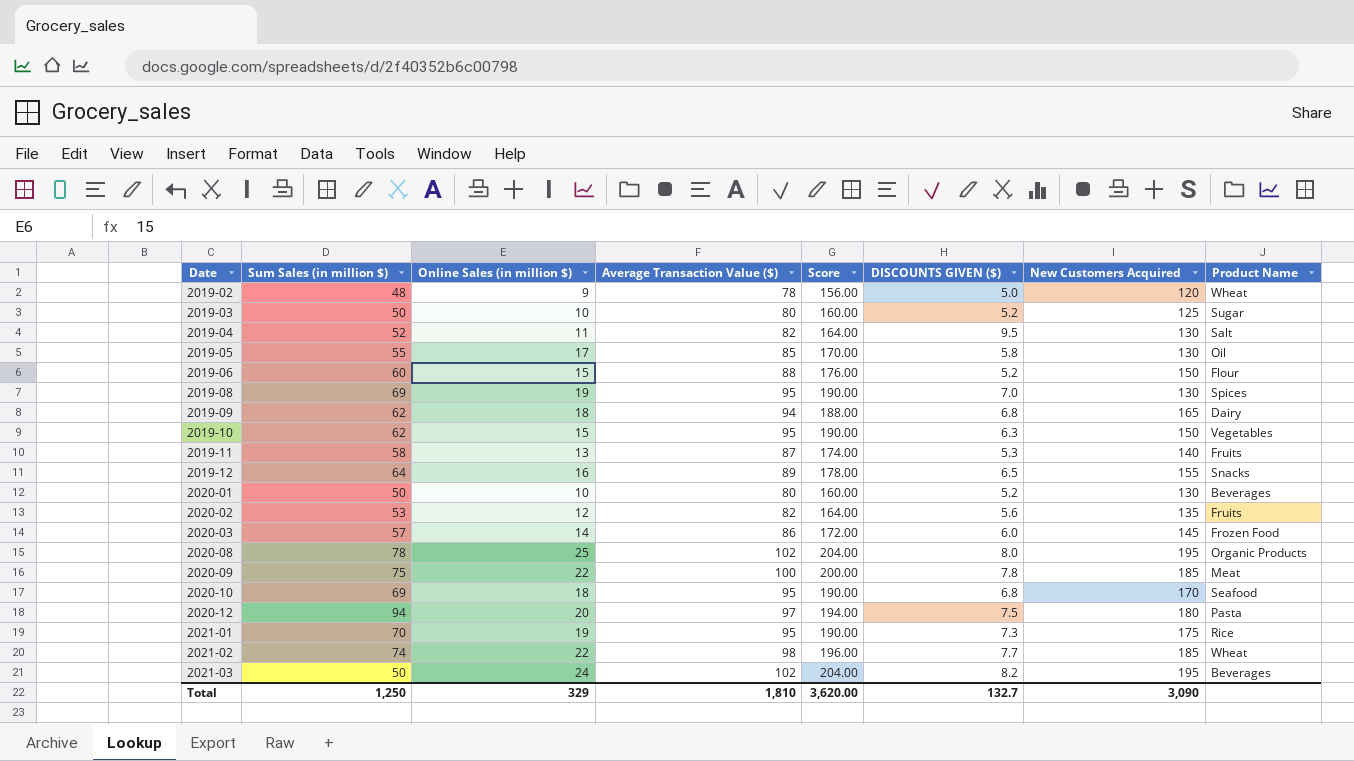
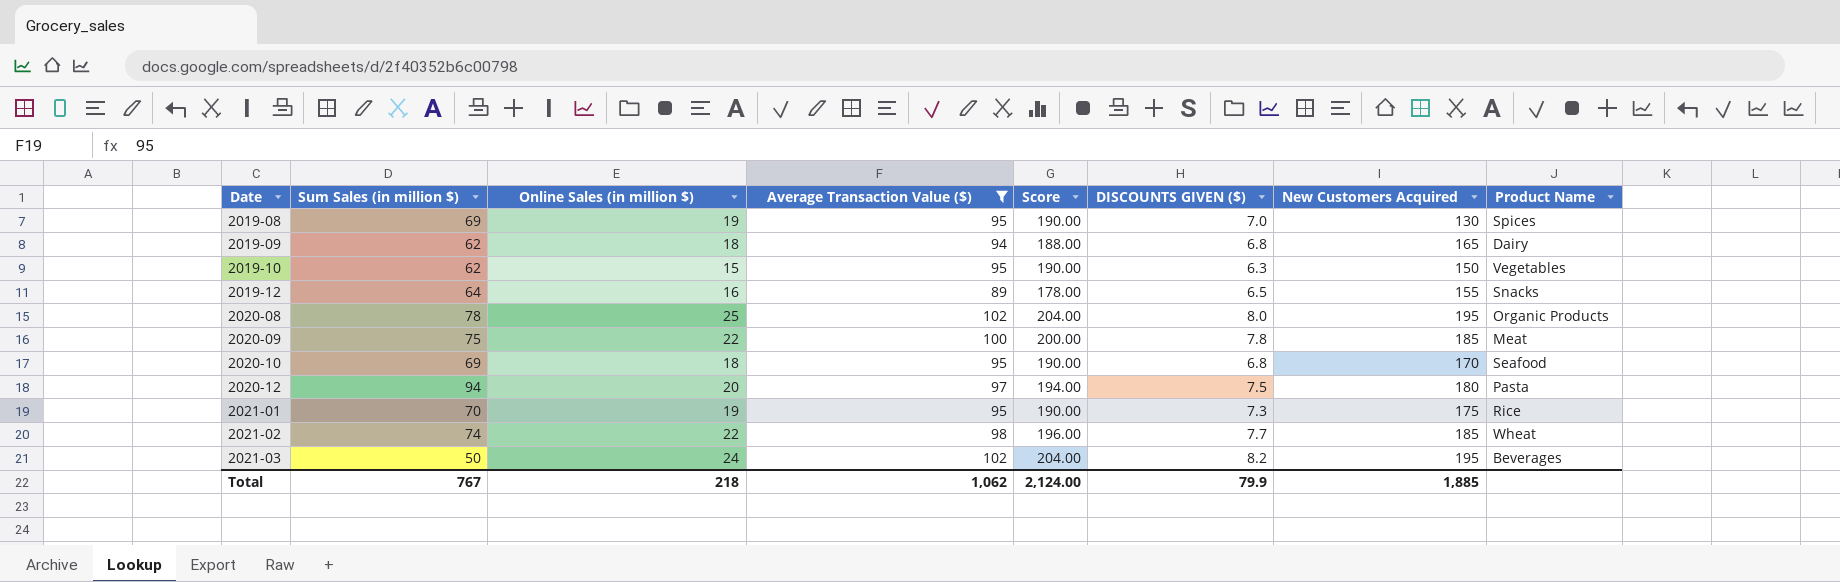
filter: none -> Average Transaction Value ($) >= 89
Total | Sum Sales (in million $): 1,250 -> 767
Total | Online Sales (in million $): 329 -> 218
Total | Average Transaction Value ($): 1,810 -> 1,062
Total | Score: 3,620.00 -> 2,124.00
Total | DISCOUNTS GIVEN ($): 132.7 -> 79.9
Total | New Customers Acquired: 3,090 -> 1,885

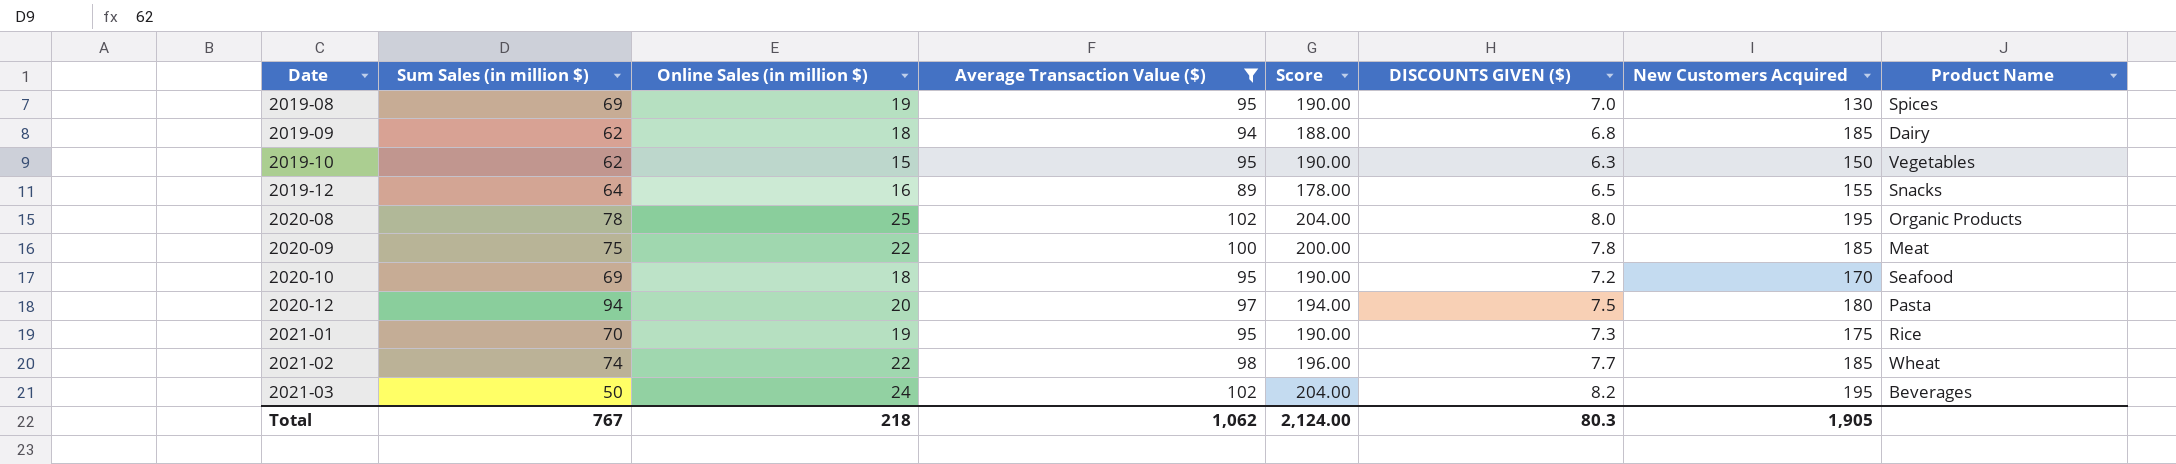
2019-09 | New Customers Acquired: 165 -> 185
2020-10 | DISCOUNTS GIVEN ($): 6.8 -> 7.2
Total | DISCOUNTS GIVEN ($): 79.9 -> 80.3
Total | New Customers Acquired: 1,885 -> 1,905

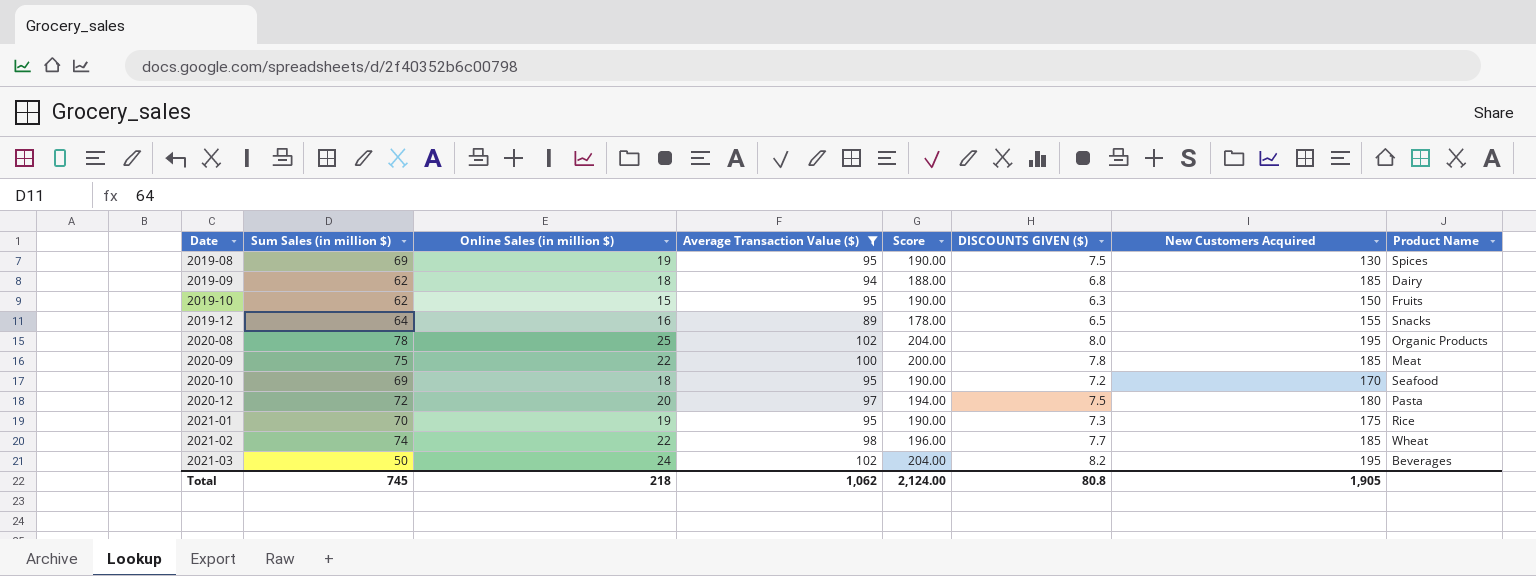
2019-08 | DISCOUNTS GIVEN ($): 7.0 -> 7.5
2019-10 | Product Name: Vegetables -> Fruits
2020-12 | Sum Sales (in million $): 94 -> 72
Total | Sum Sales (in million $): 767 -> 745
Total | DISCOUNTS GIVEN ($): 80.3 -> 80.8

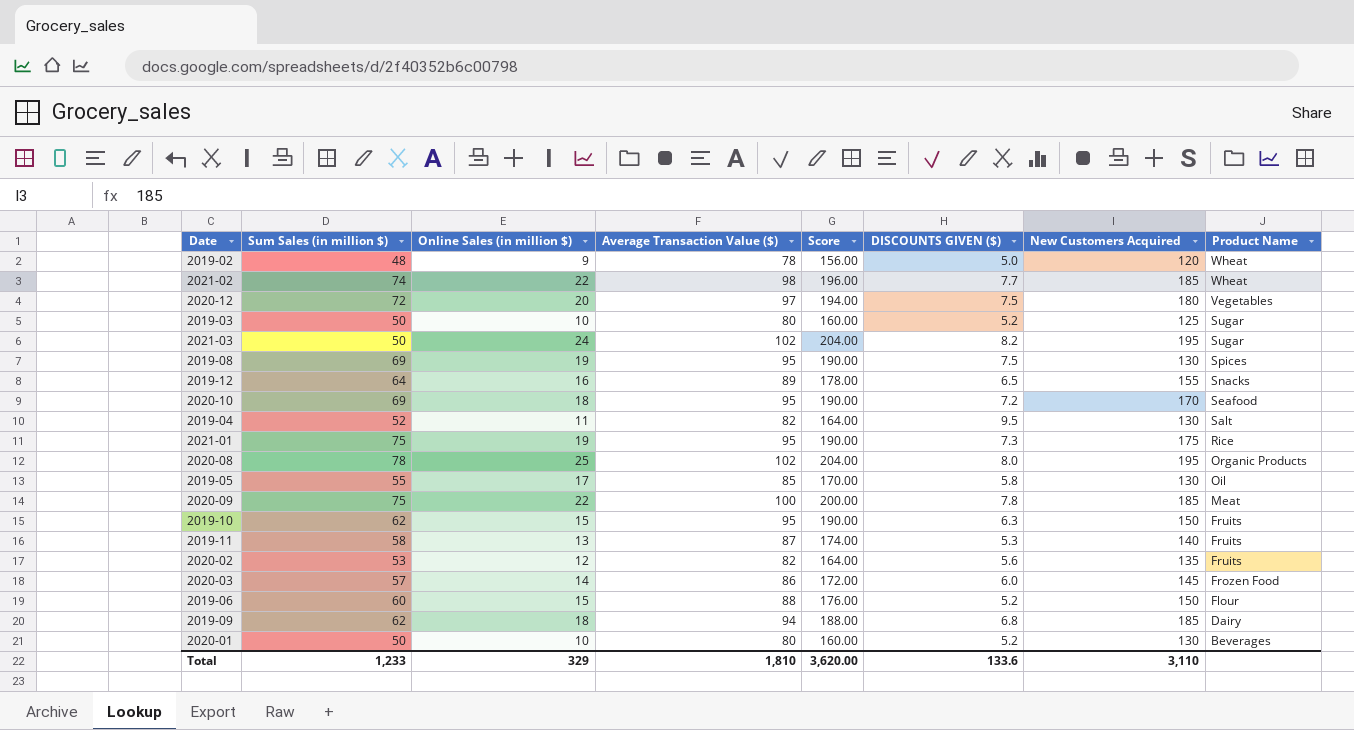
filter: Average Transaction Value ($) >= 89 -> none
row order: Date ascending -> Product Name descending
2020-12 | Product Name: Pasta -> Vegetables
2021-03 | Product Name: Beverages -> Sugar
2021-01 | Sum Sales (in million $): 70 -> 75
Total | Sum Sales (in million $): 745 -> 1,233
Total | Online Sales (in million $): 218 -> 329
Total | Average Transaction Value ($): 1,062 -> 1,810
Total | Score: 2,124.00 -> 3,620.00
Total | DISCOUNTS GIVEN ($): 80.8 -> 133.6
Total | New Customers Acquired: 1,905 -> 3,110

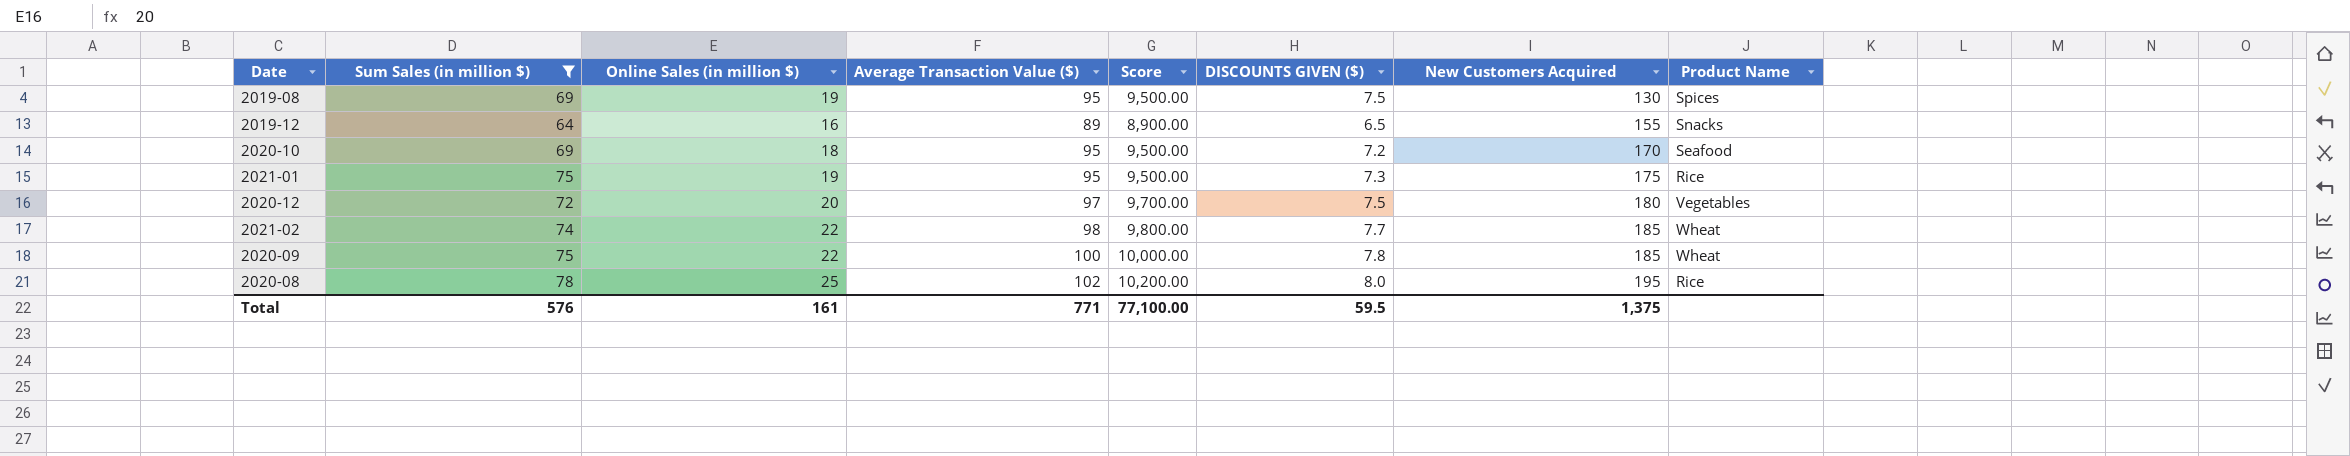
filter: none -> Sum Sales (in million $) >= 64
row order: Product Name descending -> New Customers Acquired ascending
column Score | formula: [Average Transaction Value ($)] * 2 -> [Average Transaction Value ($)] * 100
2020-09 | Product Name: Meat -> Wheat
2020-08 | Product Name: Organic Products -> Rice
Total | Sum Sales (in million $): 1,233 -> 576
Total | Online Sales (in million $): 329 -> 161
Total | Average Transaction Value ($): 1,810 -> 771
Total | Score: 3,620.00 -> 77,100.00
Total | DISCOUNTS GIVEN ($): 133.6 -> 59.5
Total | New Customers Acquired: 3,110 -> 1,375

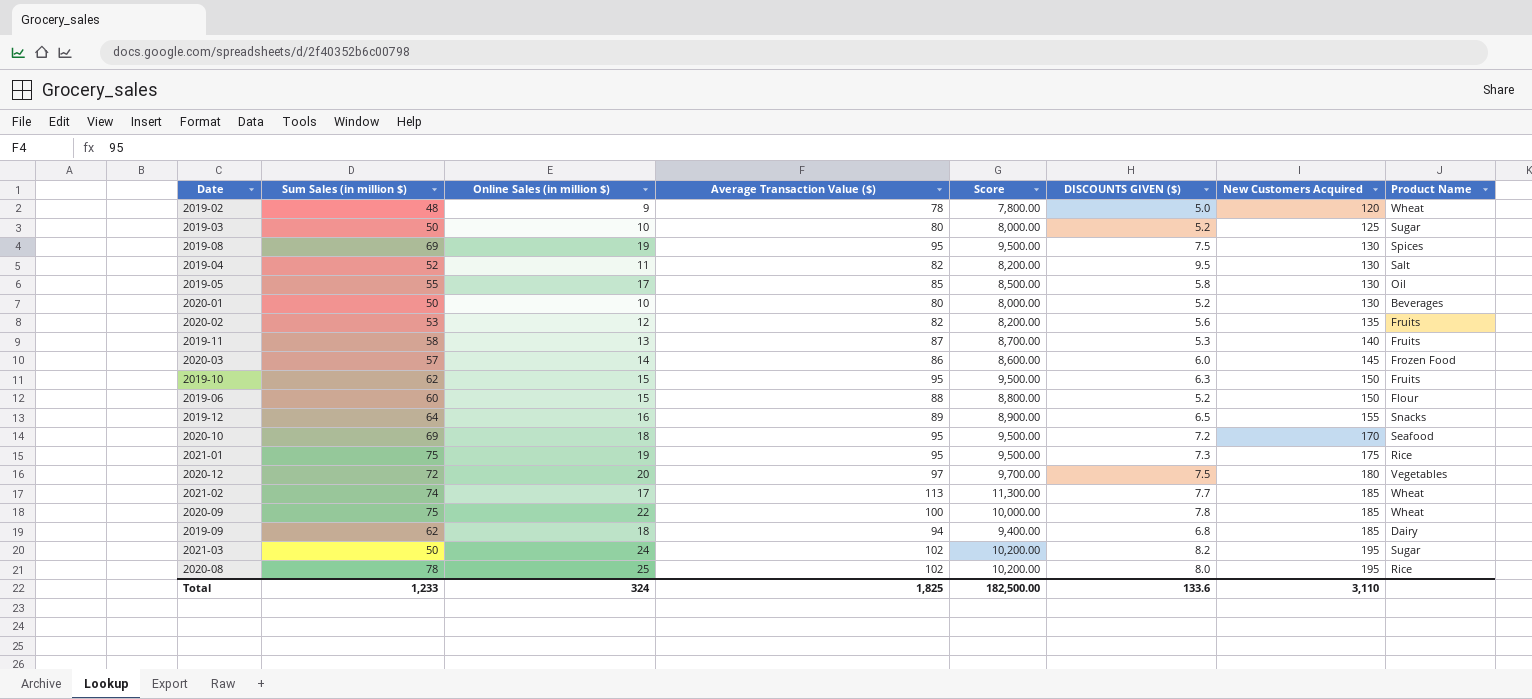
filter: Sum Sales (in million $) >= 64 -> none
2021-02 | Online Sales (in million $): 22 -> 17
2021-02 | Average Transaction Value ($): 98 -> 113
2021-02 | Score: 9,800.00 -> 11,300.00
Total | Sum Sales (in million $): 576 -> 1,233
Total | Online Sales (in million $): 161 -> 324
Total | Average Transaction Value ($): 771 -> 1,825
Total | Score: 77,100.00 -> 182,500.00
Total | DISCOUNTS GIVEN ($): 59.5 -> 133.6
Total | New Customers Acquired: 1,375 -> 3,110

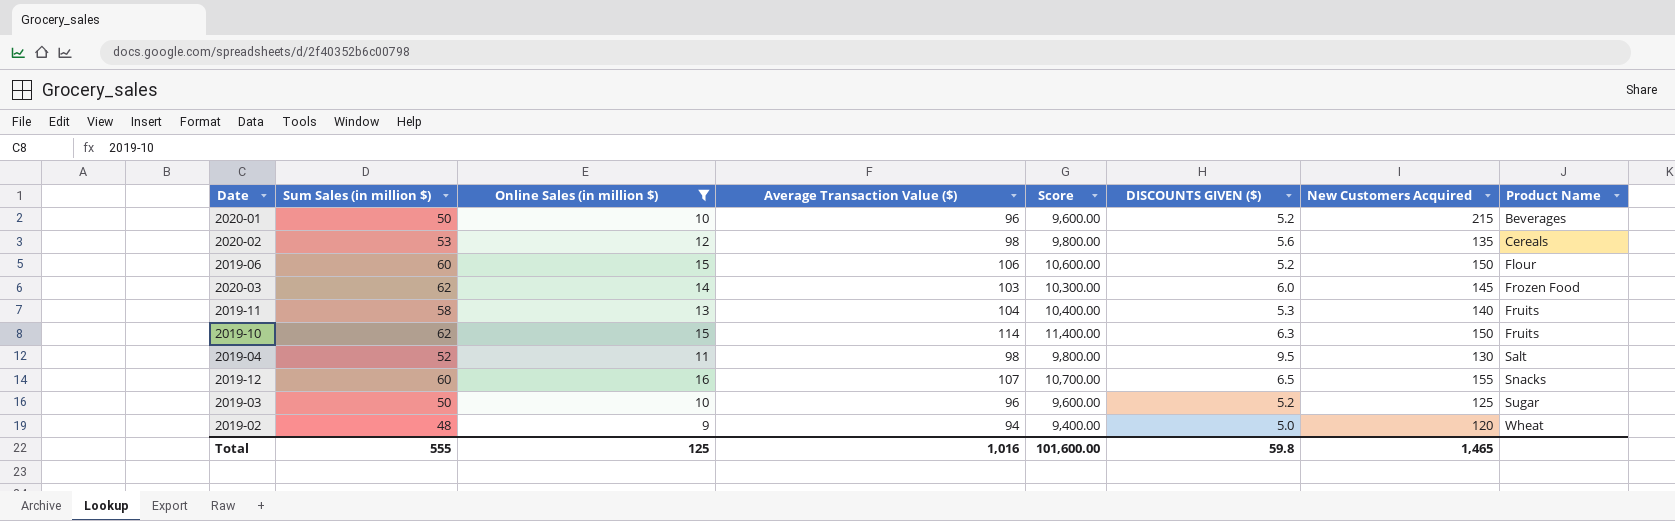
filter: none -> Online Sales (in million $) <= 16
row order: New Customers Acquired ascending -> Product Name ascending
2020-01 | Average Transaction Value ($): 80 -> 96
2020-01 | Score: 8,000.00 -> 9,600.00
2020-01 | New Customers Acquired: 130 -> 215
2020-02 | Average Transaction Value ($): 82 -> 98
2020-02 | Score: 8,200.00 -> 9,800.00
2020-02 | Product Name: Fruits -> Cereals
2019-06 | Average Transaction Value ($): 88 -> 106
2019-06 | Score: 8,800.00 -> 10,600.00
2020-03 | Sum Sales (in million $): 57 -> 62
2020-03 | Average Transaction Value ($): 86 -> 103
2020-03 | Score: 8,600.00 -> 10,300.00
2019-11 | Average Transaction Value ($): 87 -> 104
2019-11 | Score: 8,700.00 -> 10,400.00
2019-10 | Average Transaction Value ($): 95 -> 114
2019-10 | Score: 9,500.00 -> 11,400.00
2019-04 | Average Transaction Value ($): 82 -> 98
2019-04 | Score: 8,200.00 -> 9,800.00
2019-12 | Sum Sales (in million $): 64 -> 60
2019-12 | Average Transaction Value ($): 89 -> 107
2019-12 | Score: 8,900.00 -> 10,700.00
2019-03 | Average Transaction Value ($): 80 -> 96
2019-03 | Score: 8,000.00 -> 9,600.00
2019-02 | Average Transaction Value ($): 78 -> 94
2019-02 | Score: 7,800.00 -> 9,400.00
Total | Sum Sales (in million $): 1,233 -> 555
Total | Online Sales (in million $): 324 -> 125
Total | Average Transaction Value ($): 1,825 -> 1,016
Total | Score: 182,500.00 -> 101,600.00
Total | DISCOUNTS GIVEN ($): 133.6 -> 59.8
Total | New Customers Acquired: 3,110 -> 1,465

